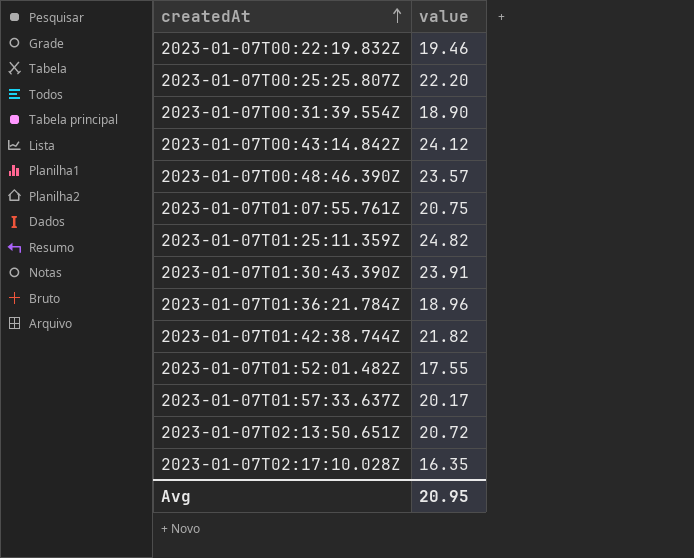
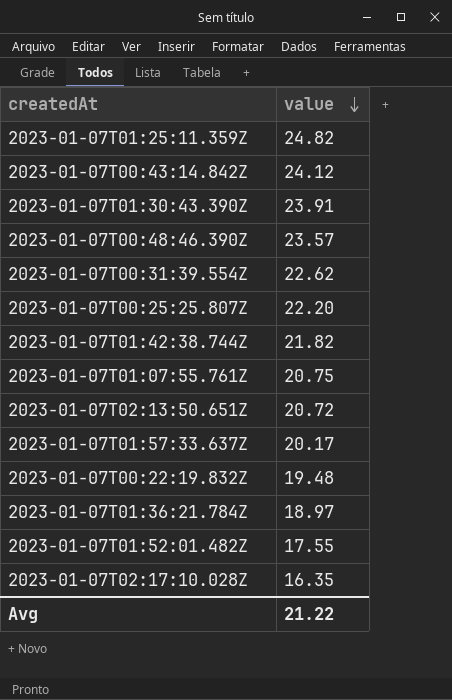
row order: createdAt ascending -> value descending
2023-01-07T00:31:39.554Z | value: 18.90 -> 22.62
2023-01-07T00:22:19.832Z | value: 19.46 -> 19.48
2023-01-07T01:36:21.784Z | value: 18.96 -> 18.97
Avg | value: 20.95 -> 21.22

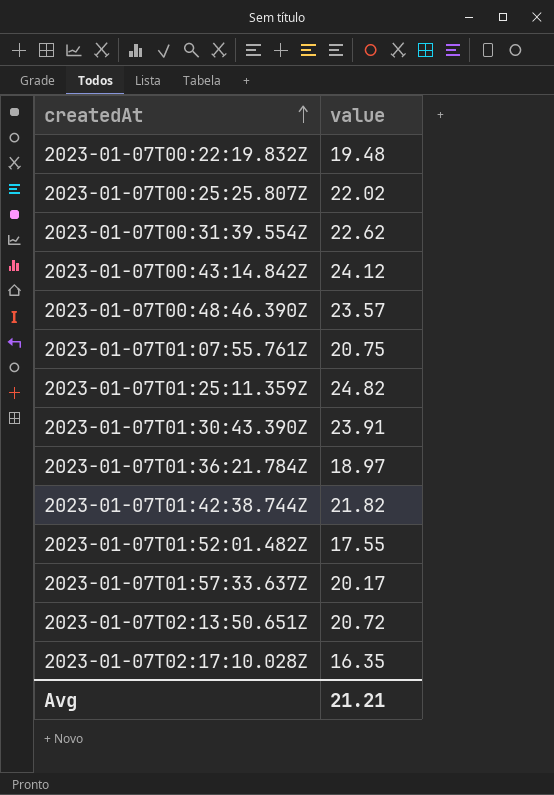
row order: value descending -> createdAt ascending
2023-01-07T00:25:25.807Z | value: 22.20 -> 22.02
Avg | value: 21.22 -> 21.21

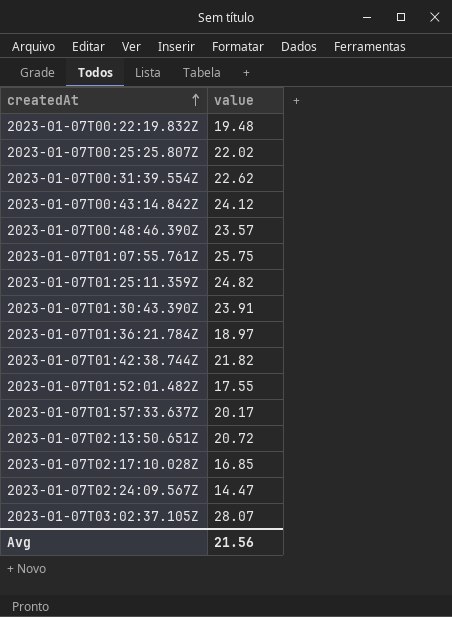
2023-01-07T01:07:55.761Z | value: 20.75 -> 25.75
2023-01-07T02:17:10.028Z | value: 16.35 -> 16.85
row 2023-01-07T02:24:09.567Z: none -> 14.47
row 2023-01-07T03:02:37.105Z: none -> 28.07
Avg | value: 21.21 -> 21.56

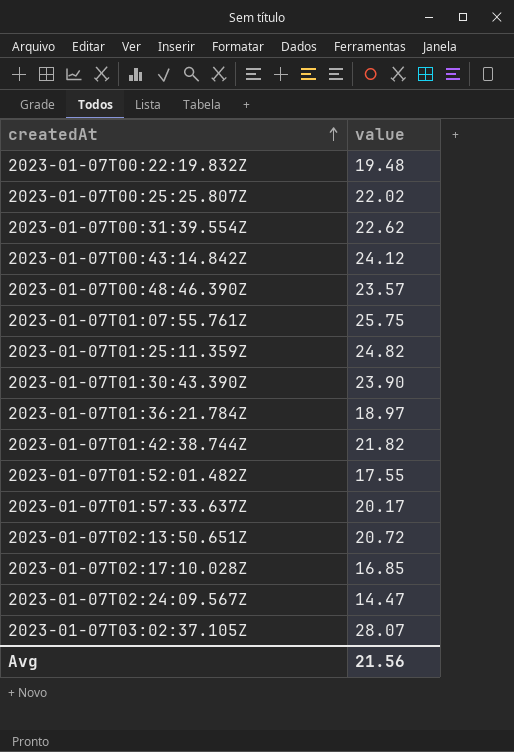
2023-01-07T01:30:43.390Z | value: 23.91 -> 23.90

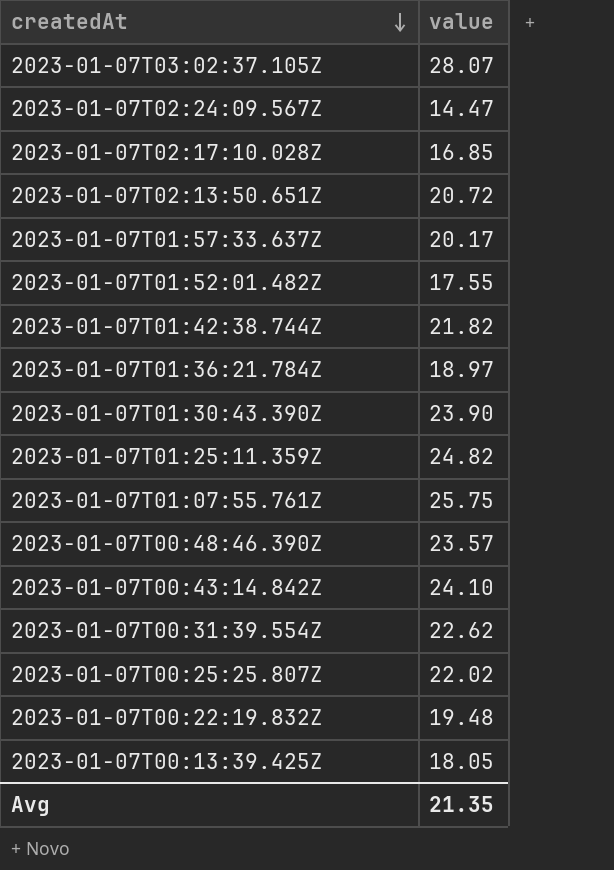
row order: createdAt ascending -> createdAt descending
2023-01-07T00:43:14.842Z | value: 24.12 -> 24.10
row 2023-01-07T00:13:39.425Z: none -> 18.05
Avg | value: 21.56 -> 21.35

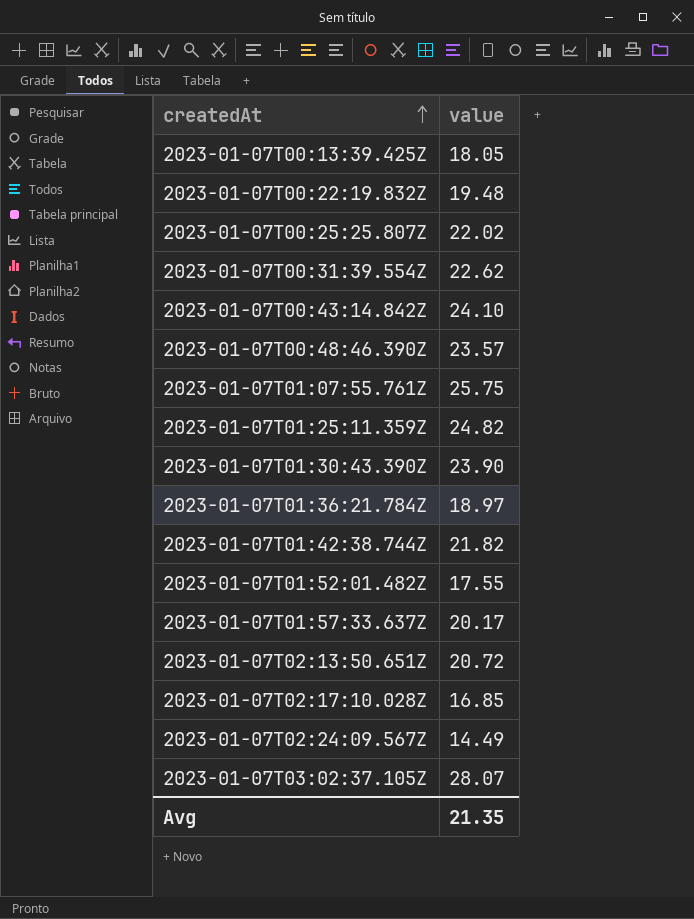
row order: createdAt descending -> createdAt ascending
2023-01-07T02:24:09.567Z | value: 14.47 -> 14.49

